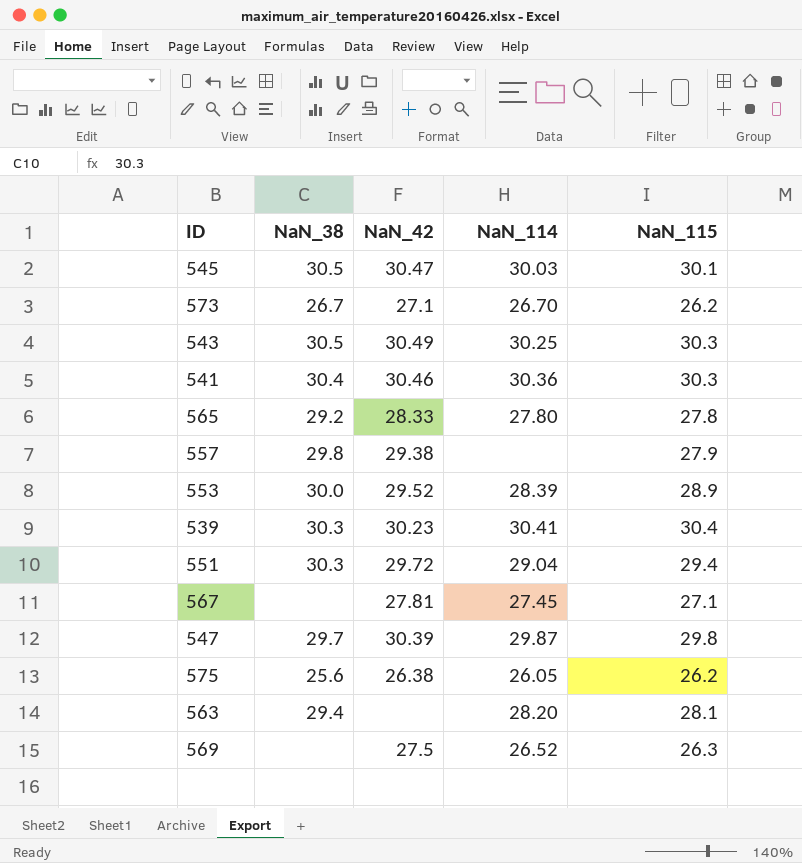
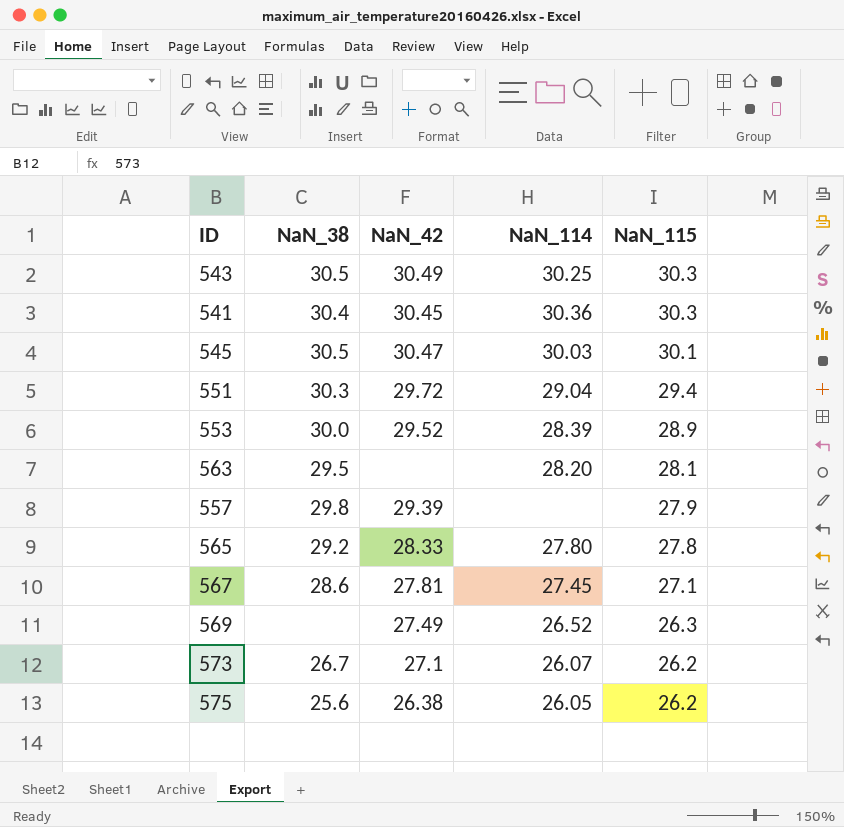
row order: none -> NaN_115 descending
row 539: 30.3 | 30.23 | 30.41 | 30.4 -> none
row 547: 29.7 | 30.39 | 29.87 | 29.8 -> none
541 | NaN_42: 30.46 -> 30.45
563 | NaN_38: 29.4 -> 29.5
557 | NaN_42: 29.38 -> 29.39
567 | NaN_38: none -> 28.6
569 | NaN_42: 27.5 -> 27.49
573 | NaN_114: 26.70 -> 26.07

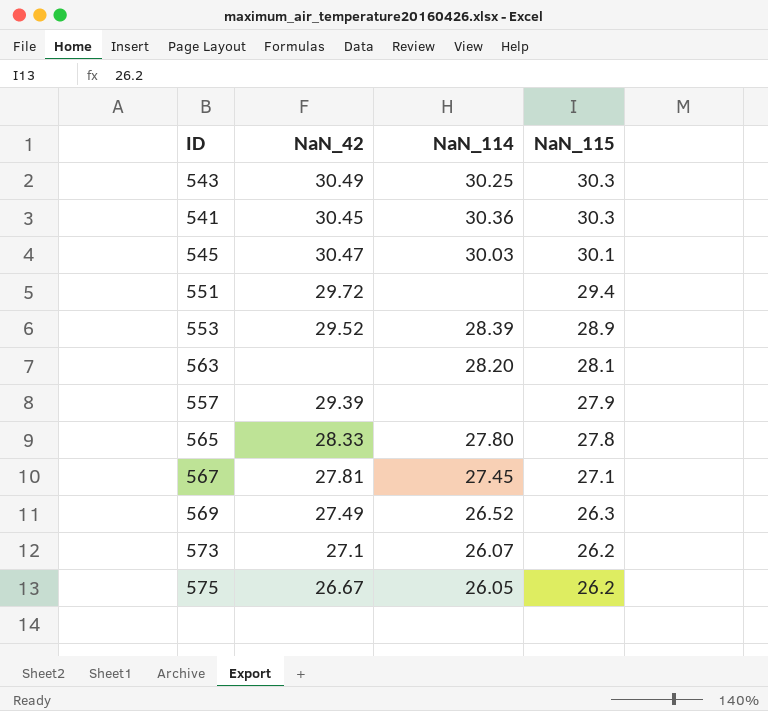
column NaN_38 | position: 2 -> none
551 | NaN_114: 29.04 -> none
575 | NaN_42: 26.38 -> 26.67

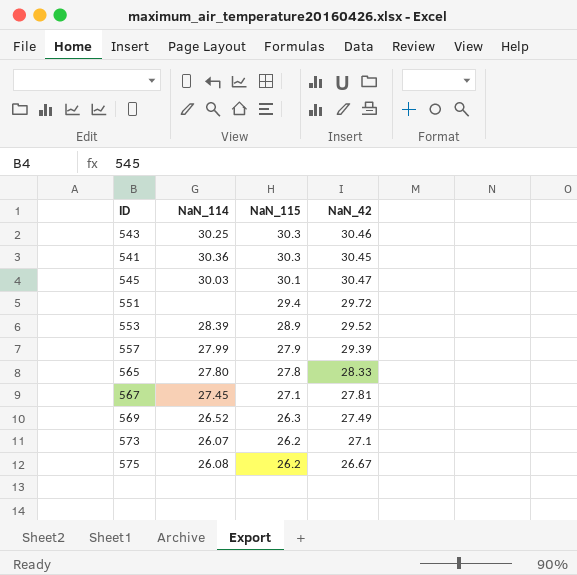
column NaN_42 | position: 2 -> 4
row 563: none | 28.20 | 28.1 -> none
543 | NaN_42: 30.49 -> 30.46
557 | NaN_114: none -> 27.99
575 | NaN_114: 26.05 -> 26.08

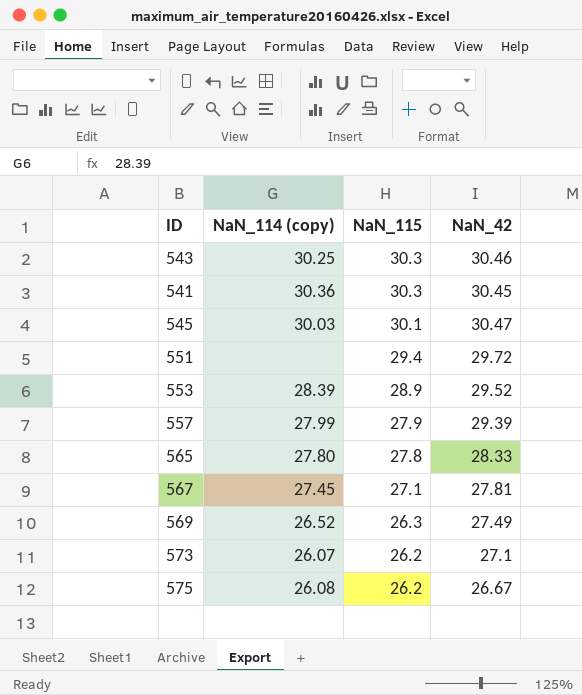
column name: NaN_114 -> NaN_114 (copy)

